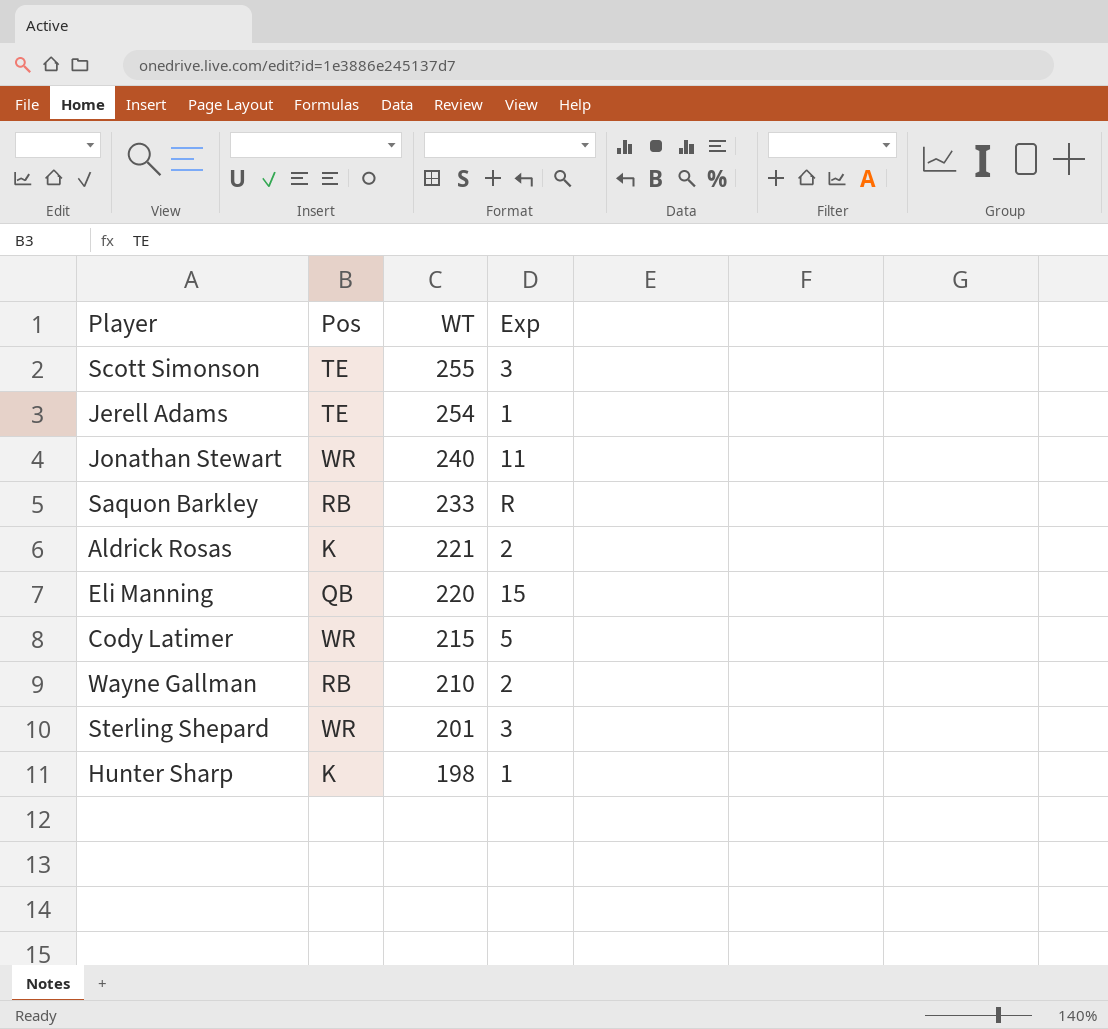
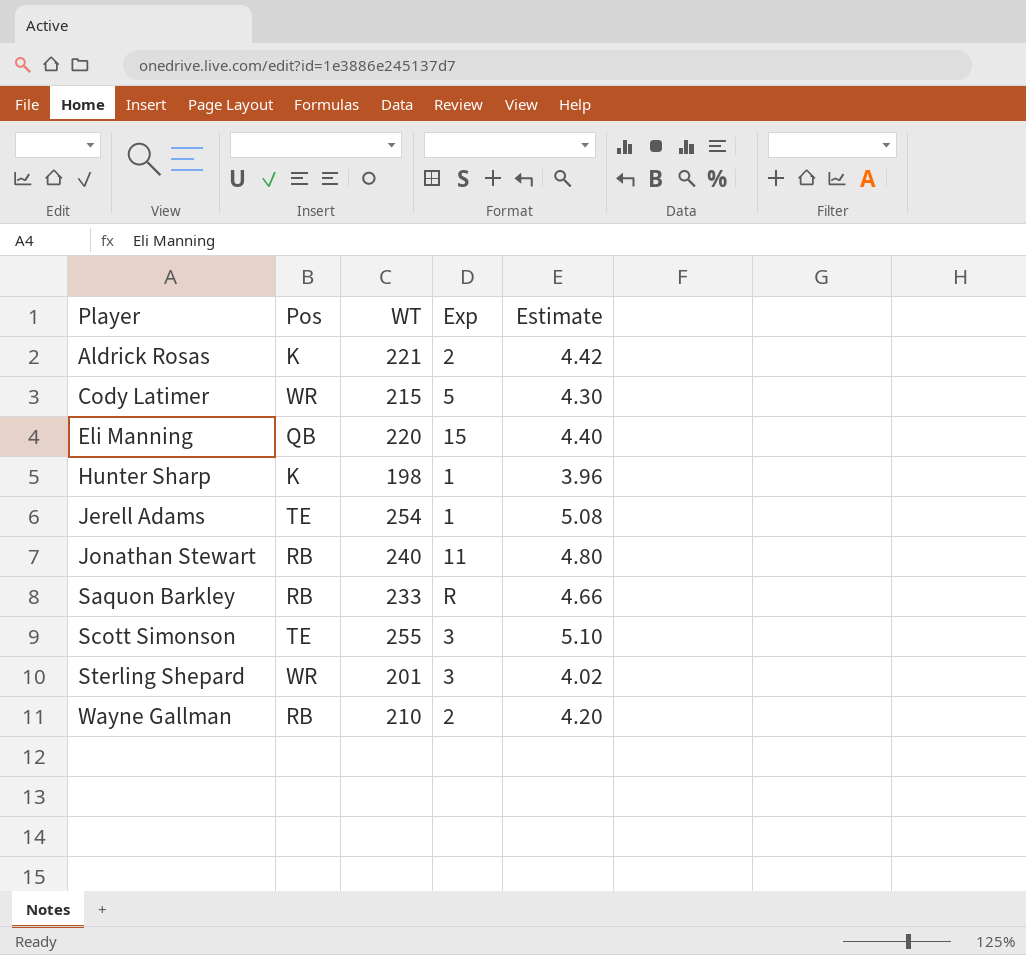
row order: WT descending -> Player ascending
column Estimate | formula: none -> [WT] * 0.02
Jonathan Stewart | Pos: WR -> RB

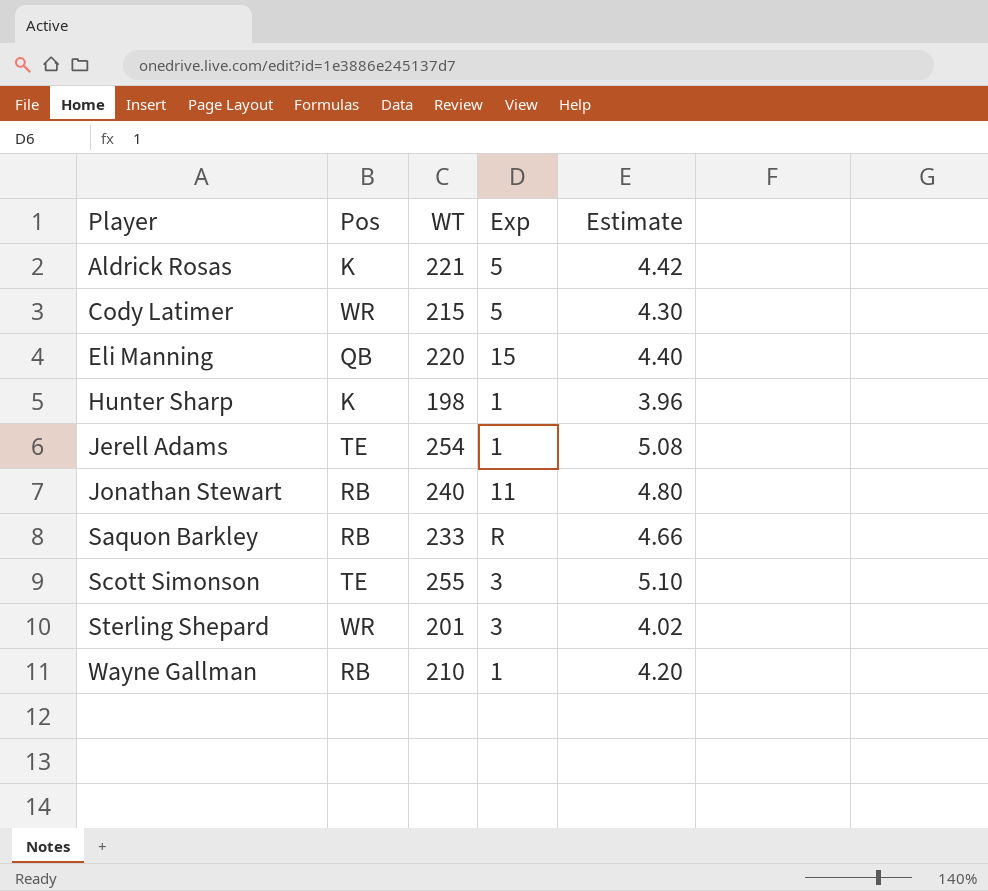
Aldrick Rosas | Exp: 2 -> 5
Wayne Gallman | Exp: 2 -> 1

